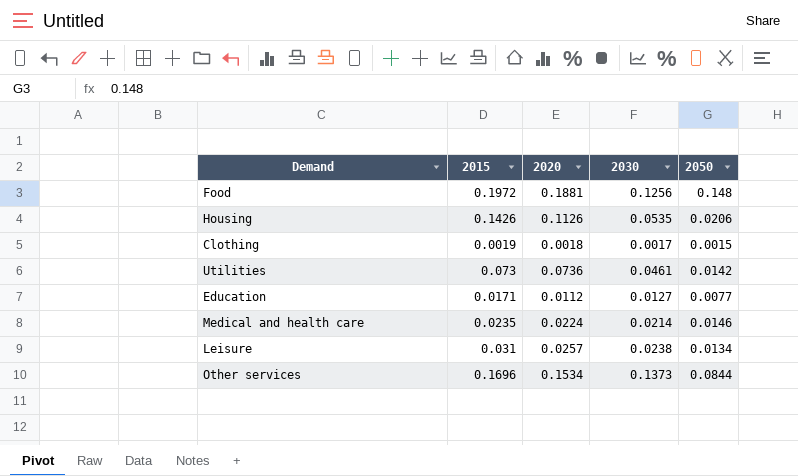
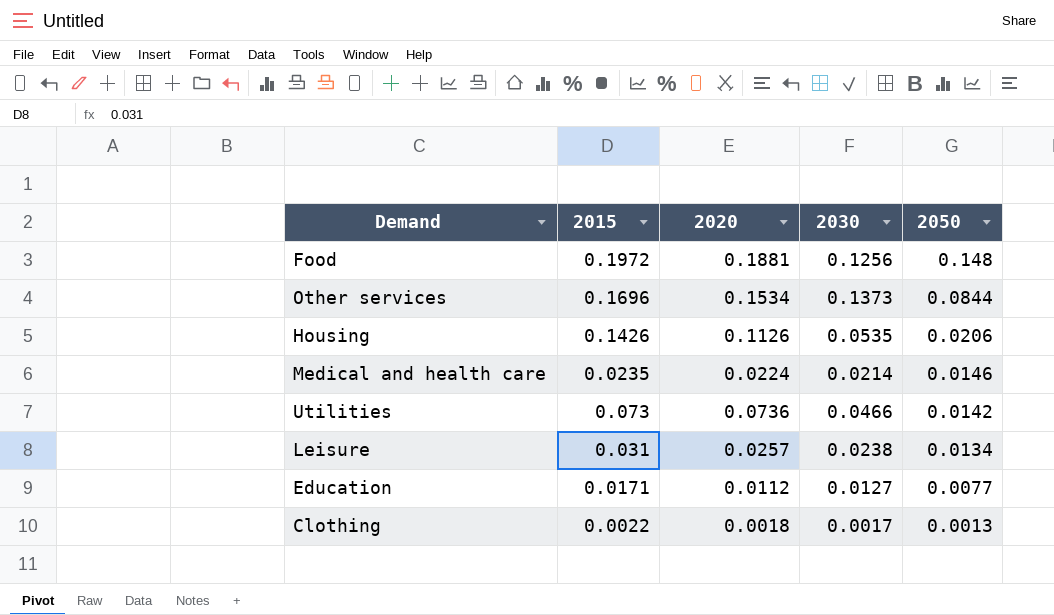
row order: none -> 2050 descending
Utilities | 2030: 0.0461 -> 0.0466
Clothing | 2015: 0.0019 -> 0.0022
Clothing | 2050: 0.0015 -> 0.0013

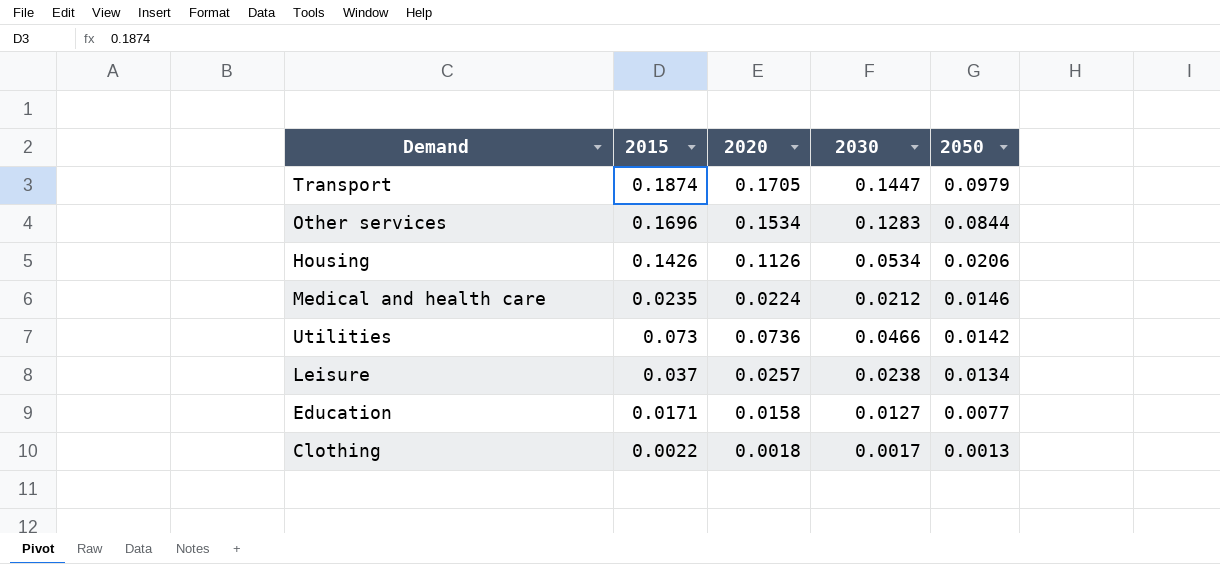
row Food: 0.1972 | 0.1881 | 0.1256 | 0.148 -> none
row Transport: none -> 0.1874 | 0.1705 | 0.1447 | 0.0979
Other services | 2030: 0.1373 -> 0.1283
Housing | 2030: 0.0535 -> 0.0534
Medical and health care | 2030: 0.0214 -> 0.0212
Leisure | 2015: 0.031 -> 0.037
Education | 2020: 0.0112 -> 0.0158

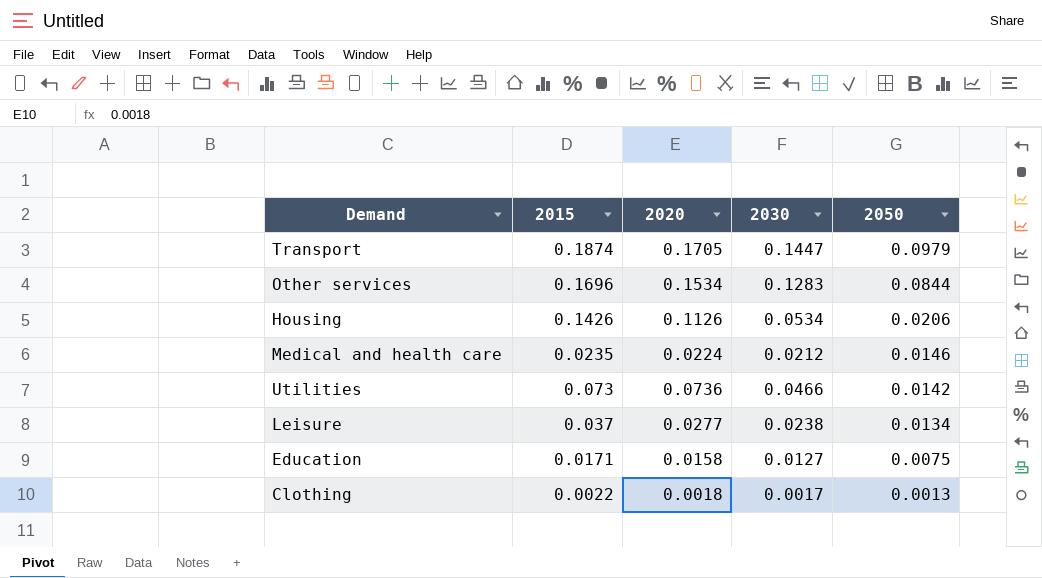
Leisure | 2020: 0.0257 -> 0.0277
Education | 2050: 0.0077 -> 0.0075

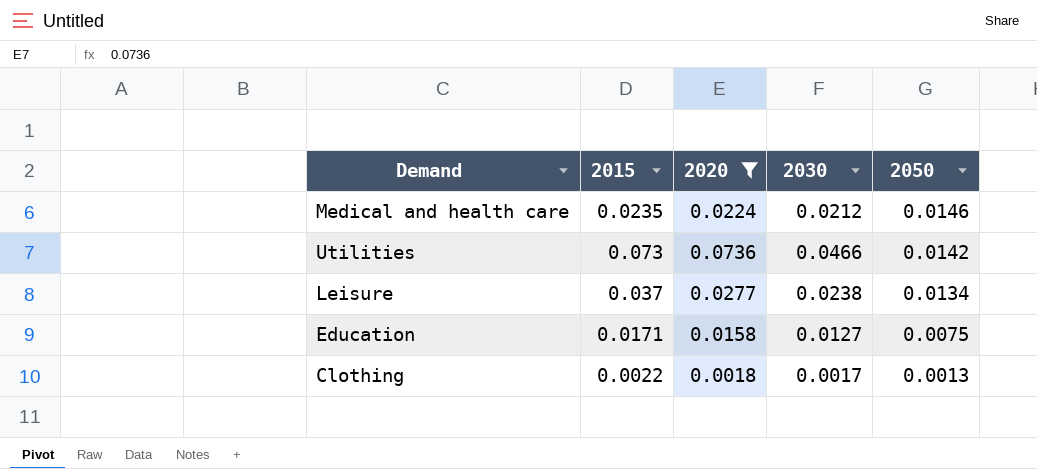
filter: none -> 2020 <= 0.0736

